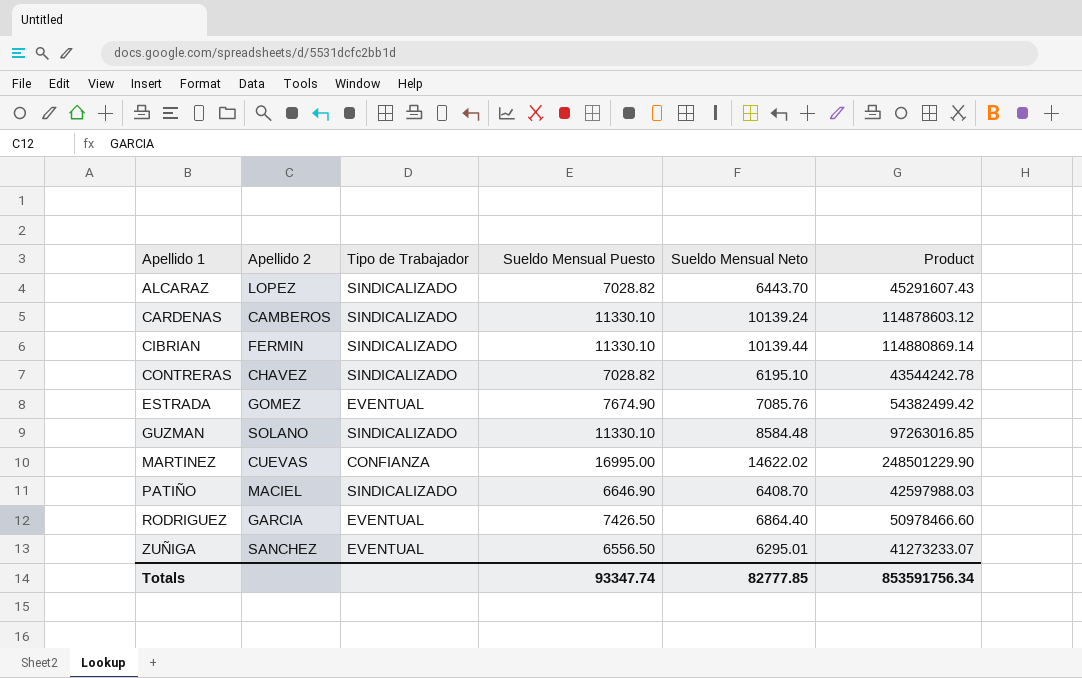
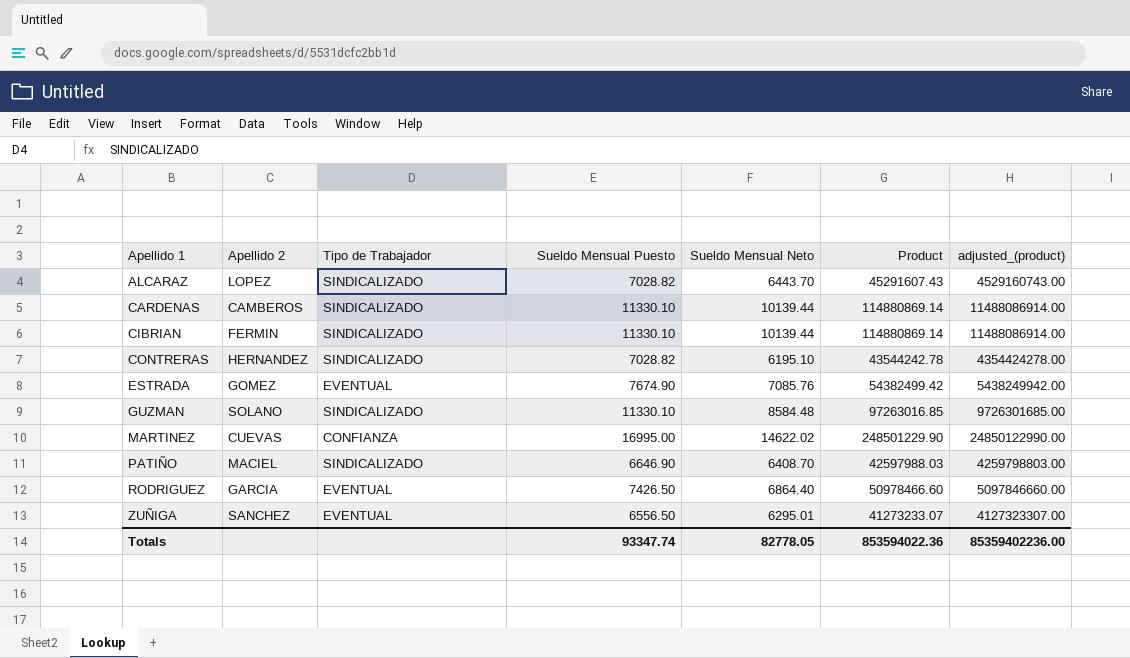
column adjusted_(product) | formula: none -> [Product] * 100
CARDENAS | Sueldo Mensual Neto: 10139.24 -> 10139.44
CARDENAS | Product: 114878603.12 -> 114880869.14
CONTRERAS | Apellido 2: CHAVEZ -> HERNANDEZ
Totals | Sueldo Mensual Neto: 82777.85 -> 82778.05
Totals | Product: 853591756.34 -> 853594022.36

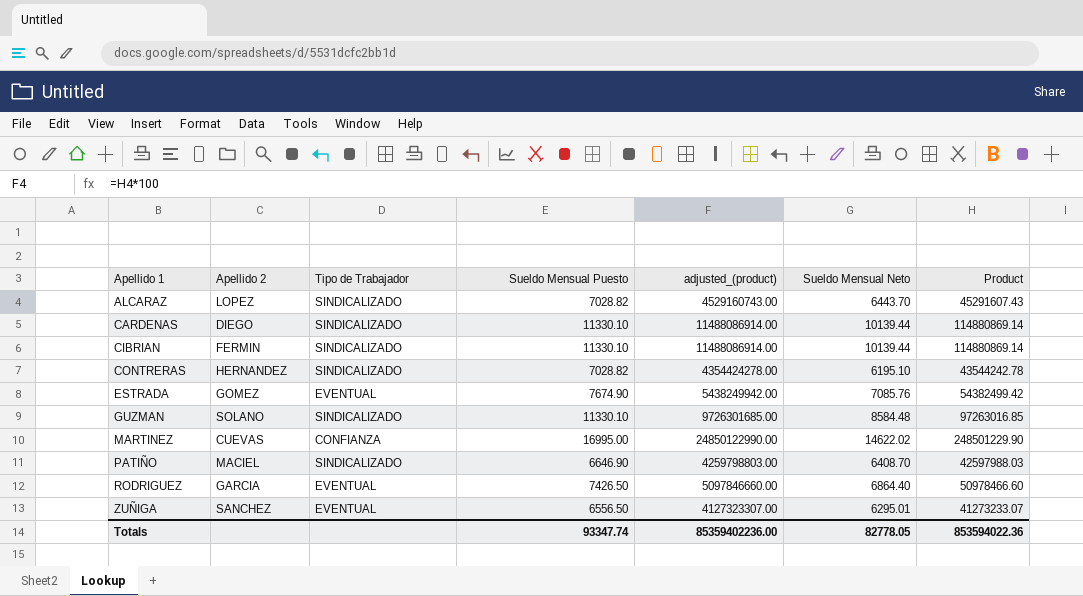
column adjusted_(product) | position: 7 -> 5
CARDENAS | Apellido 2: CAMBEROS -> DIEGO

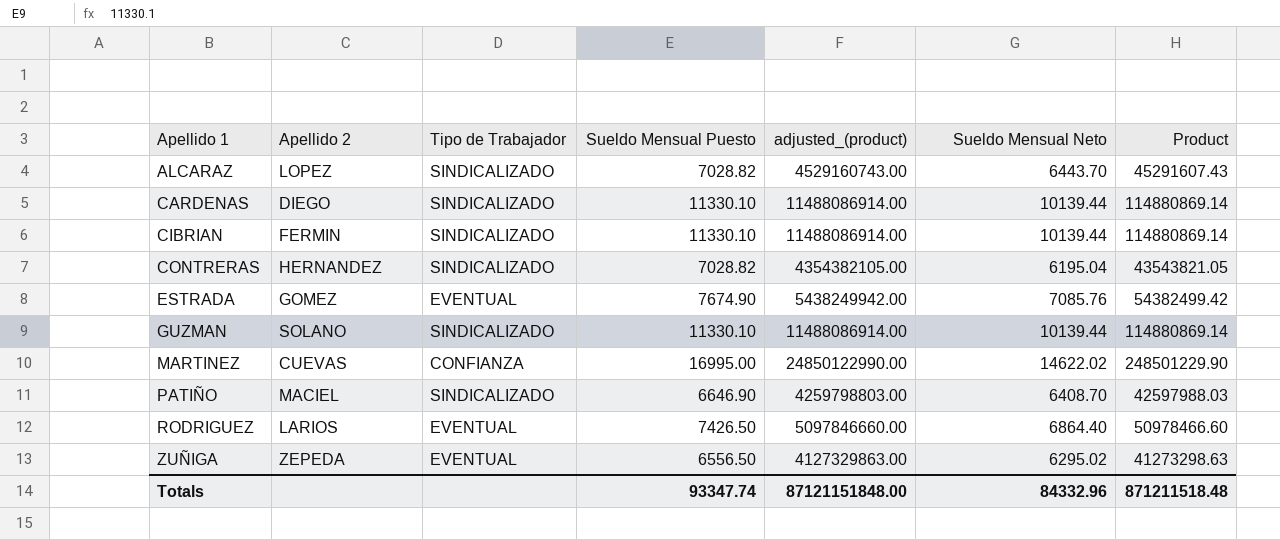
CONTRERAS | adjusted_(product): 4354424278.00 -> 4354382105.00
CONTRERAS | Sueldo Mensual Neto: 6195.10 -> 6195.04
CONTRERAS | Product: 43544242.78 -> 43543821.05
GUZMAN | adjusted_(product): 9726301685.00 -> 11488086914.00
GUZMAN | Sueldo Mensual Neto: 8584.48 -> 10139.44
GUZMAN | Product: 97263016.85 -> 114880869.14
RODRIGUEZ | Apellido 2: GARCIA -> LARIOS
ZUÑIGA | Apellido 2: SANCHEZ -> ZEPEDA
ZUÑIGA | adjusted_(product): 4127323307.00 -> 4127329863.00
ZUÑIGA | Sueldo Mensual Neto: 6295.01 -> 6295.02
ZUÑIGA | Product: 41273233.07 -> 41273298.63
Totals | adjusted_(product): 85359402236.00 -> 87121151848.00
Totals | Sueldo Mensual Neto: 82778.05 -> 84332.96
Totals | Product: 853594022.36 -> 871211518.48

